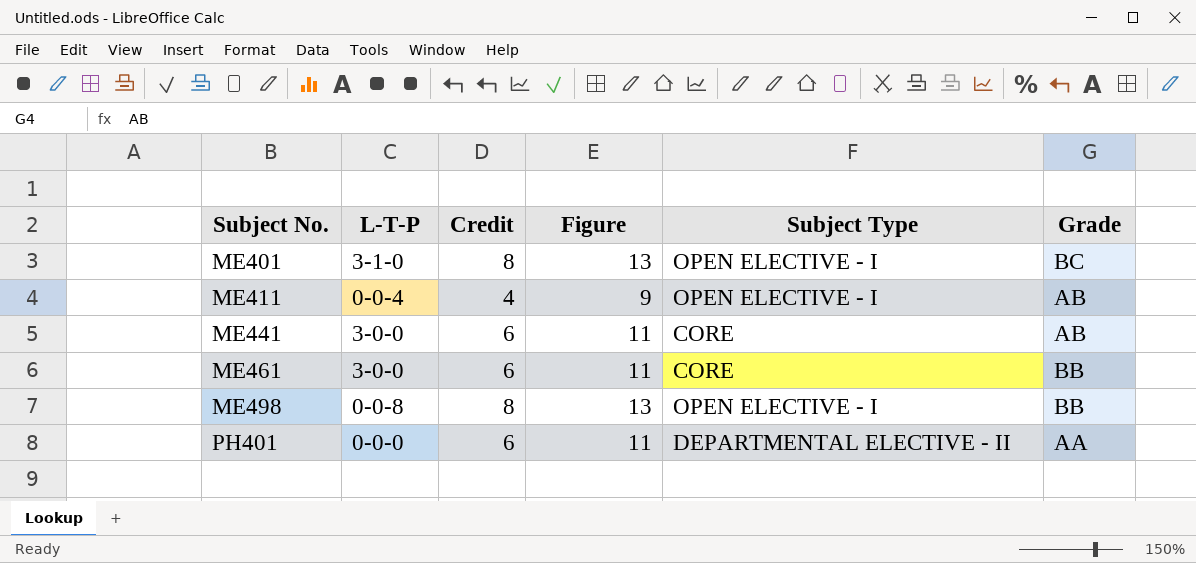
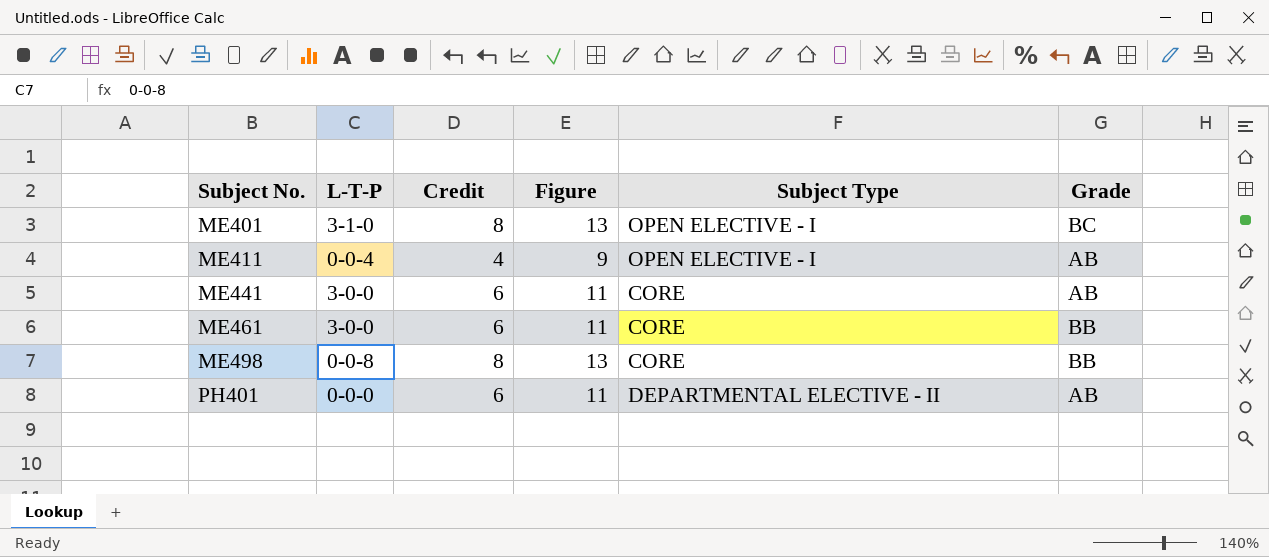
ME498 | Subject Type: OPEN ELECTIVE - I -> CORE
PH401 | Grade: AA -> AB

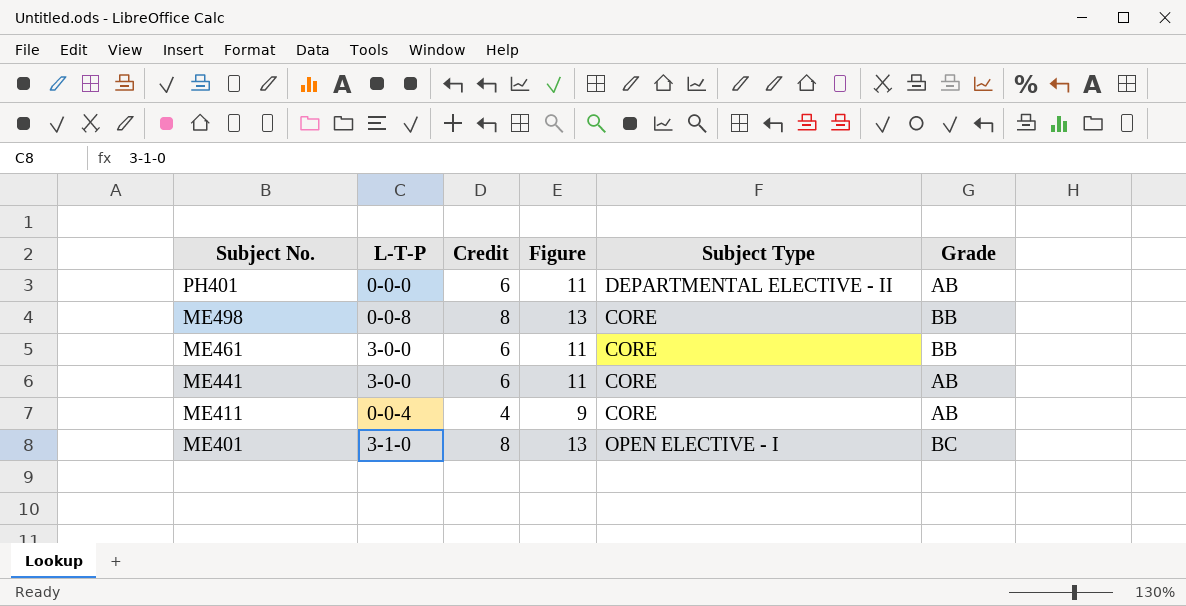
row order: Subject No. ascending -> Subject No. descending
ME411 | Subject Type: OPEN ELECTIVE - I -> CORE

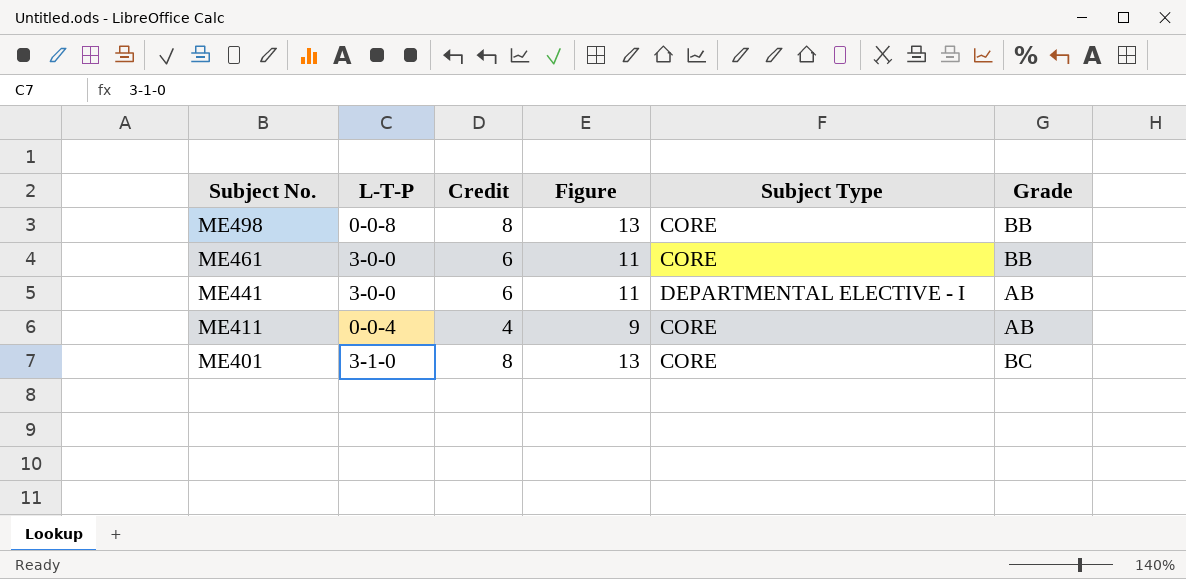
row PH401: 0-0-0 | 6 | 11 | DEPARTMENTAL ELECTIVE - II | AB -> none
ME441 | Subject Type: CORE -> DEPARTMENTAL ELECTIVE - I
ME401 | Subject Type: OPEN ELECTIVE - I -> CORE

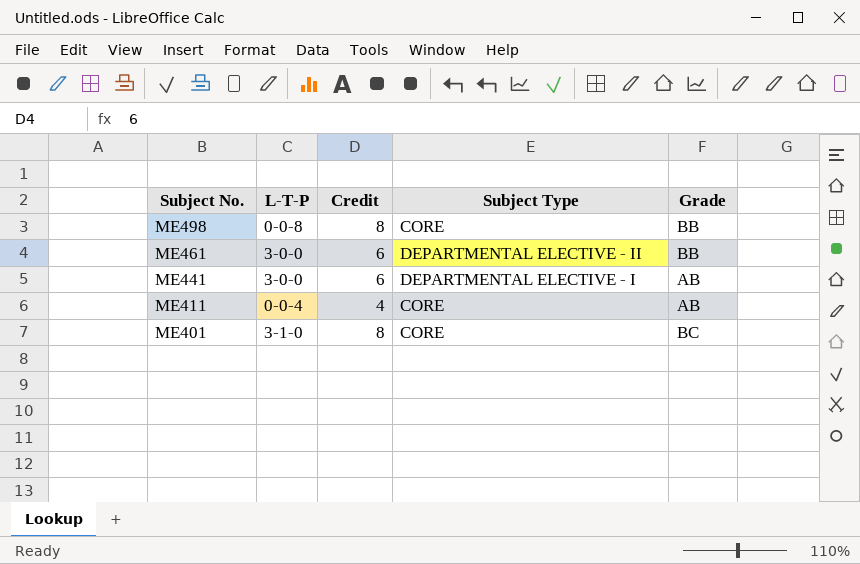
column Figure | formula: [Credit] + 5 -> none
ME461 | Subject Type: CORE -> DEPARTMENTAL ELECTIVE - II

